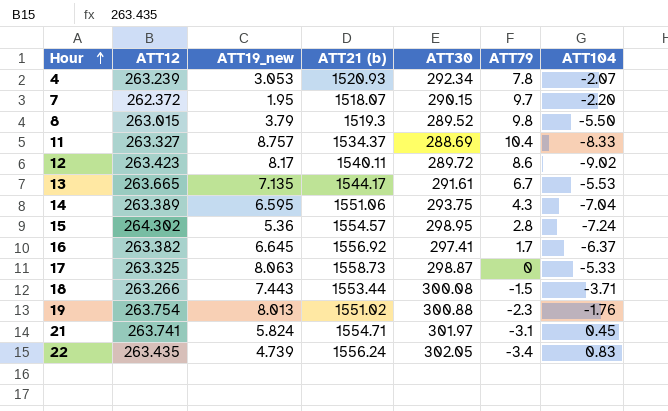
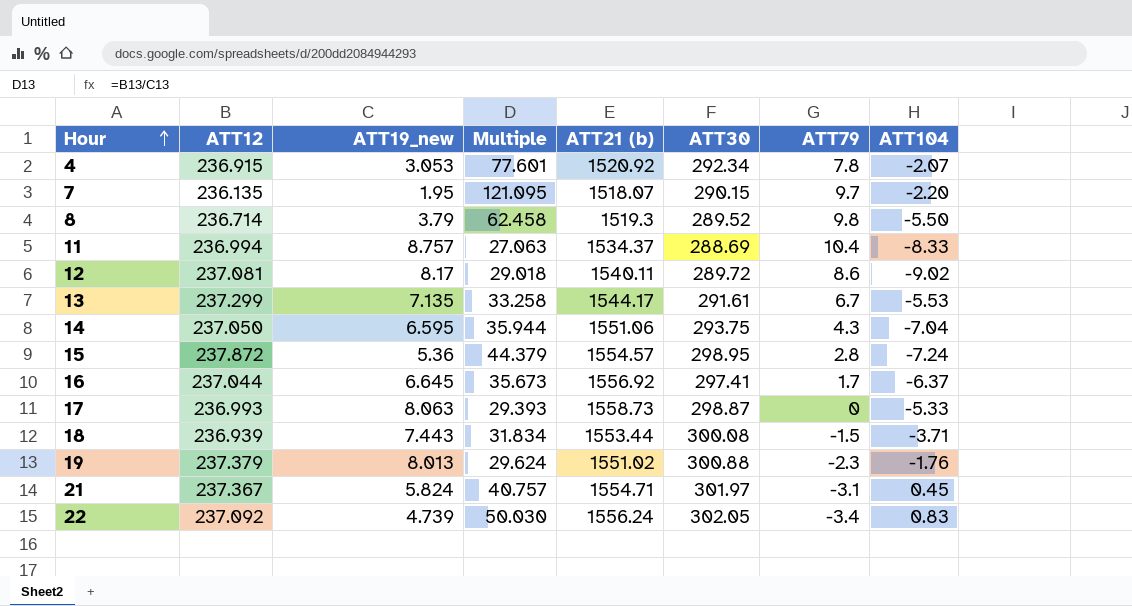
column Multiple | formula: none -> [ATT12] / [ATT19_new]
4 | ATT12: 263.239 -> 236.915
4 | ATT21 (b): 1520.93 -> 1520.92
7 | ATT12: 262.372 -> 236.135
8 | ATT12: 263.015 -> 236.714
11 | ATT12: 263.327 -> 236.994
12 | ATT12: 263.423 -> 237.081
13 | ATT12: 263.665 -> 237.299
14 | ATT12: 263.389 -> 237.050
15 | ATT12: 264.302 -> 237.872
16 | ATT12: 263.382 -> 237.044
17 | ATT12: 263.325 -> 236.993
18 | ATT12: 263.266 -> 236.939
19 | ATT12: 263.754 -> 237.379
21 | ATT12: 263.741 -> 237.367
22 | ATT12: 263.435 -> 237.092

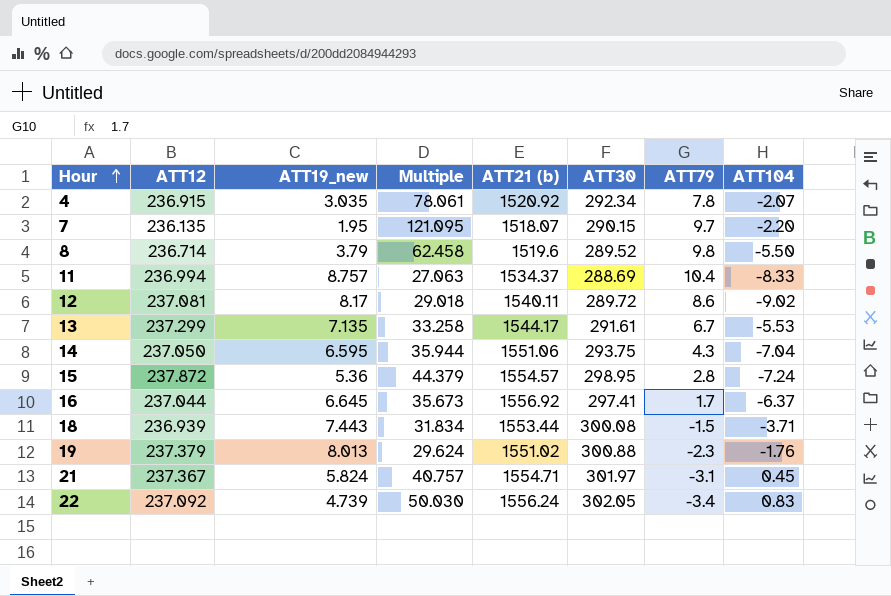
row 17: 236.993 | 8.063 | 29.393 | 1558.73 | 298.87 | 0 | -5.33 -> none
4 | ATT19_new: 3.053 -> 3.035
4 | Multiple: 77.601 -> 78.061
8 | ATT21 (b): 1519.3 -> 1519.6

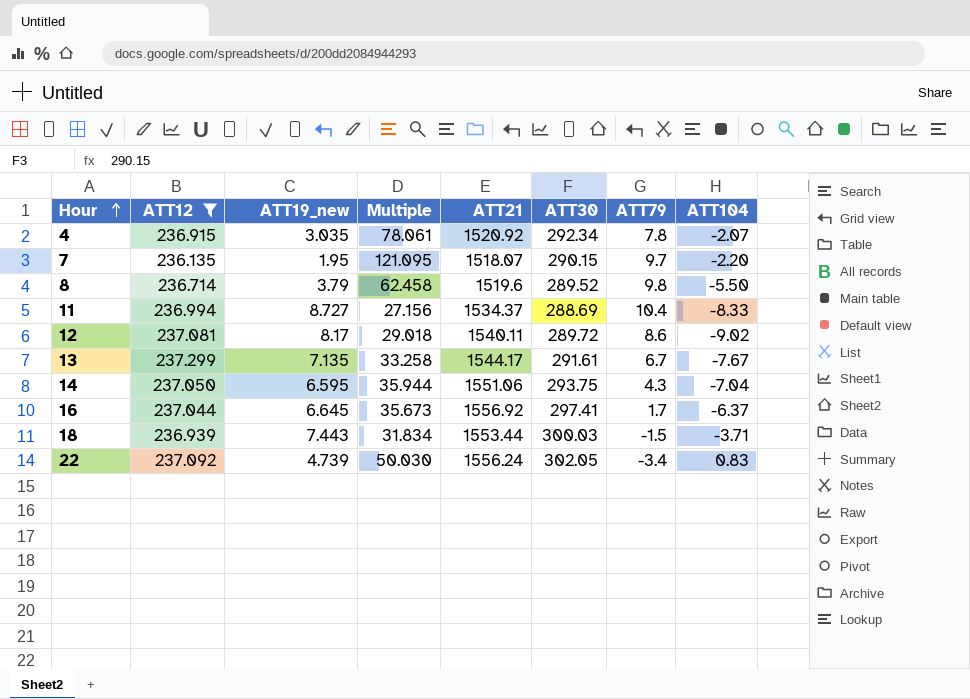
filter: none -> ATT12 <= 237.299
column name: ATT21 (b) -> ATT21
11 | ATT19_new: 8.757 -> 8.727
11 | Multiple: 27.063 -> 27.156
13 | ATT104: -5.53 -> -7.67
18 | ATT30: 300.08 -> 300.03

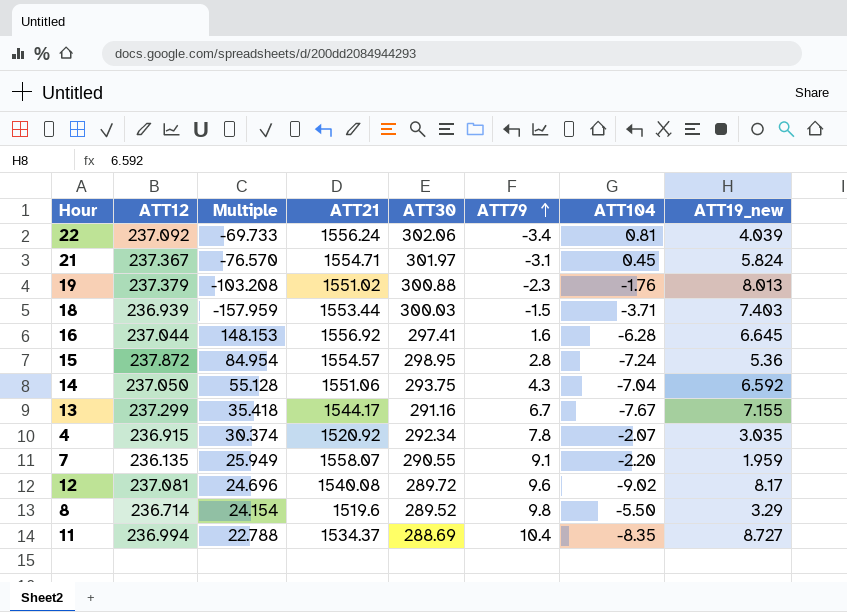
filter: ATT12 <= 237.299 -> none
row order: Hour ascending -> ATT79 ascending
column Multiple | formula: [ATT12] / [ATT19_new] -> [ATT12] / [ATT79]
column ATT19_new | position: 3 -> 8
22 | ATT30: 302.05 -> 302.06
22 | ATT104: 0.83 -> 0.81
22 | ATT19_new: 4.739 -> 4.039
18 | ATT19_new: 7.443 -> 7.403
16 | ATT79: 1.7 -> 1.6
16 | ATT104: -6.37 -> -6.28
14 | ATT19_new: 6.595 -> 6.592
13 | ATT30: 291.61 -> 291.16
13 | ATT19_new: 7.135 -> 7.155
7 | ATT21: 1518.07 -> 1558.07
7 | ATT30: 290.15 -> 290.55
7 | ATT79: 9.7 -> 9.1
7 | ATT19_new: 1.95 -> 1.959
12 | ATT21: 1540.11 -> 1540.08
12 | ATT79: 8.6 -> 9.6
8 | ATT19_new: 3.79 -> 3.29
11 | ATT104: -8.33 -> -8.35

